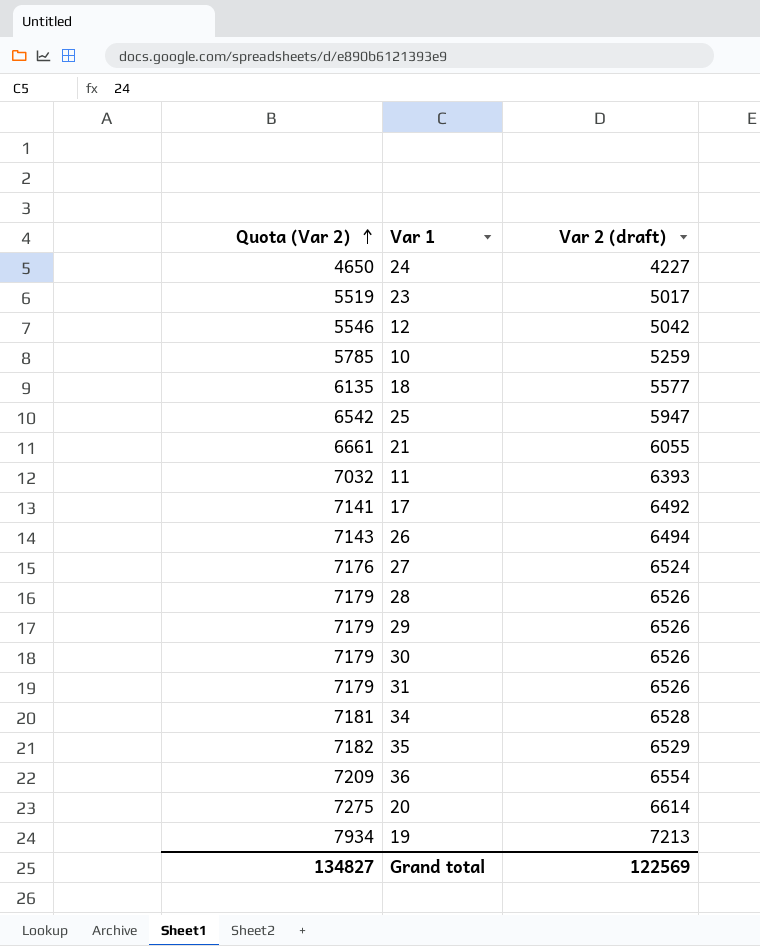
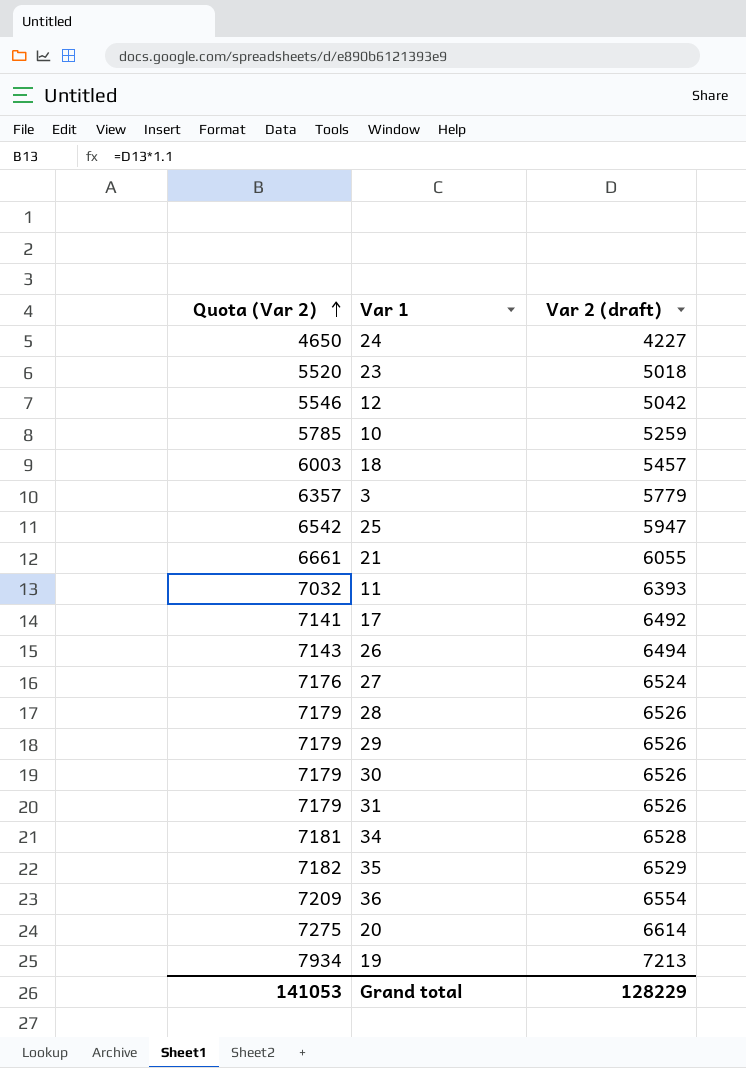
23 | Quota (Var 2): 5519 -> 5520
23 | Var 2 (draft): 5017 -> 5018
18 | Quota (Var 2): 6135 -> 6003
18 | Var 2 (draft): 5577 -> 5457
row 3: none -> 6357 | 5779
Grand total | Quota (Var 2): 134827 -> 141053
Grand total | Var 2 (draft): 122569 -> 128229

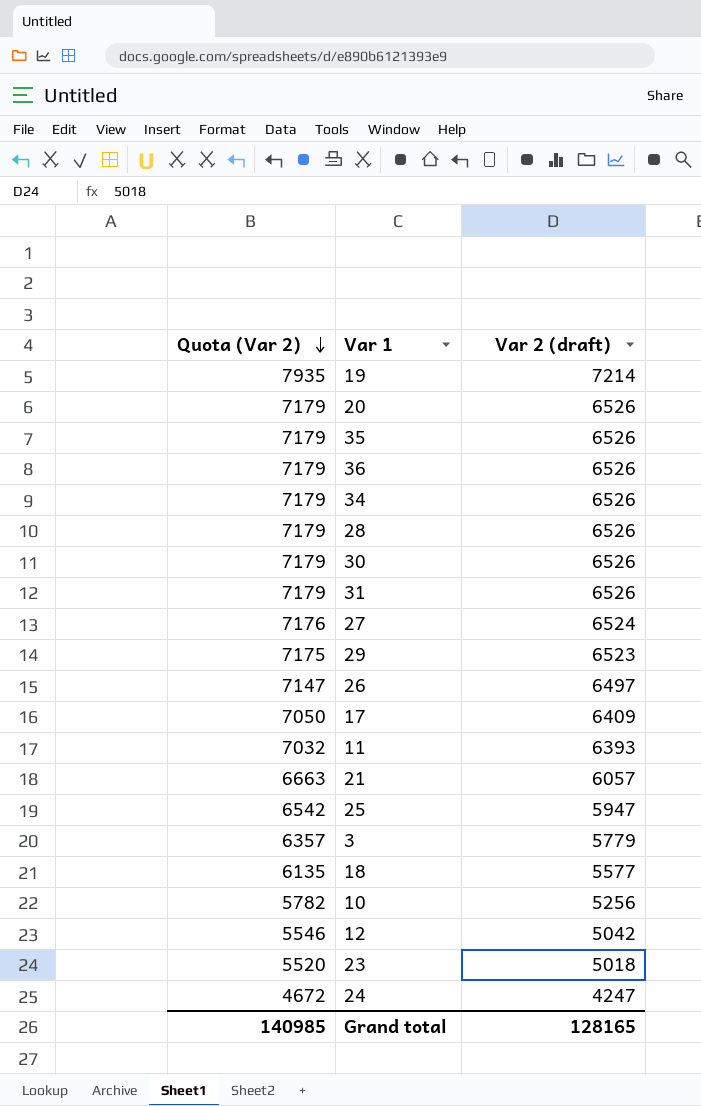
row order: Quota (Var 2) ascending -> Quota (Var 2) descending
19 | Quota (Var 2): 7934 -> 7935
19 | Var 2 (draft): 7213 -> 7214
20 | Quota (Var 2): 7275 -> 7179
20 | Var 2 (draft): 6614 -> 6526
35 | Quota (Var 2): 7182 -> 7179
35 | Var 2 (draft): 6529 -> 6526
36 | Quota (Var 2): 7209 -> 7179
36 | Var 2 (draft): 6554 -> 6526
34 | Quota (Var 2): 7181 -> 7179
34 | Var 2 (draft): 6528 -> 6526
29 | Quota (Var 2): 7179 -> 7175
29 | Var 2 (draft): 6526 -> 6523
26 | Quota (Var 2): 7143 -> 7147
26 | Var 2 (draft): 6494 -> 6497
17 | Quota (Var 2): 7141 -> 7050
17 | Var 2 (draft): 6492 -> 6409
21 | Quota (Var 2): 6661 -> 6663
21 | Var 2 (draft): 6055 -> 6057
18 | Quota (Var 2): 6003 -> 6135
18 | Var 2 (draft): 5457 -> 5577
10 | Quota (Var 2): 5785 -> 5782
10 | Var 2 (draft): 5259 -> 5256
24 | Quota (Var 2): 4650 -> 4672
24 | Var 2 (draft): 4227 -> 4247
Grand total | Quota (Var 2): 141053 -> 140985
Grand total | Var 2 (draft): 128229 -> 128165

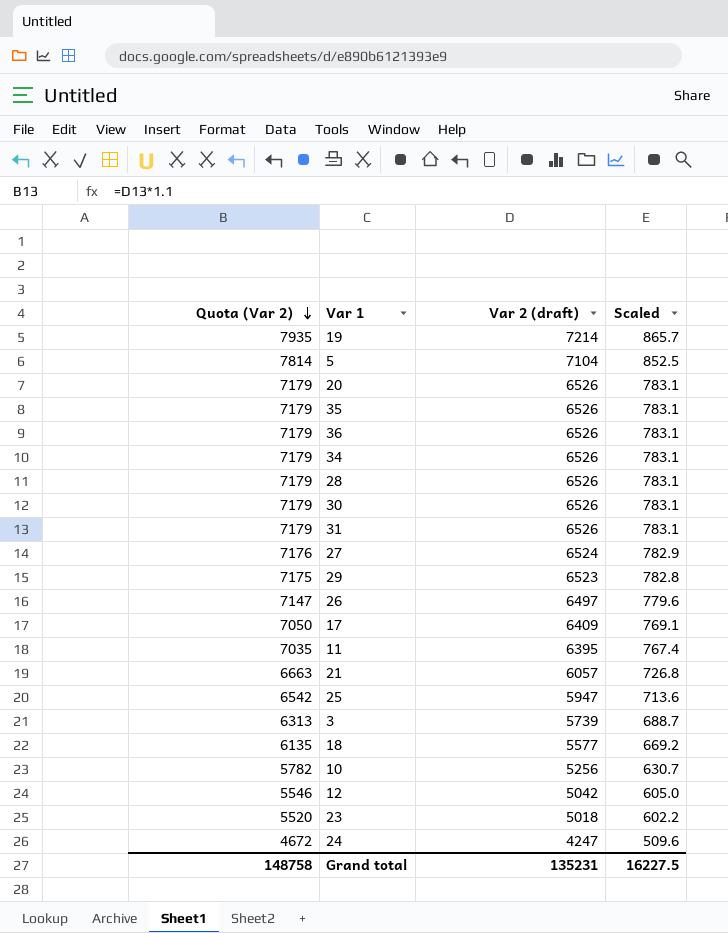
column Scaled | formula: none -> [Var 2 (draft)] * 0.12
row 5: none -> 7814 | 7104 | 852.5
11 | Quota (Var 2): 7032 -> 7035
11 | Var 2 (draft): 6393 -> 6395
3 | Quota (Var 2): 6357 -> 6313
3 | Var 2 (draft): 5779 -> 5739
Grand total | Quota (Var 2): 140985 -> 148758
Grand total | Var 2 (draft): 128165 -> 135231

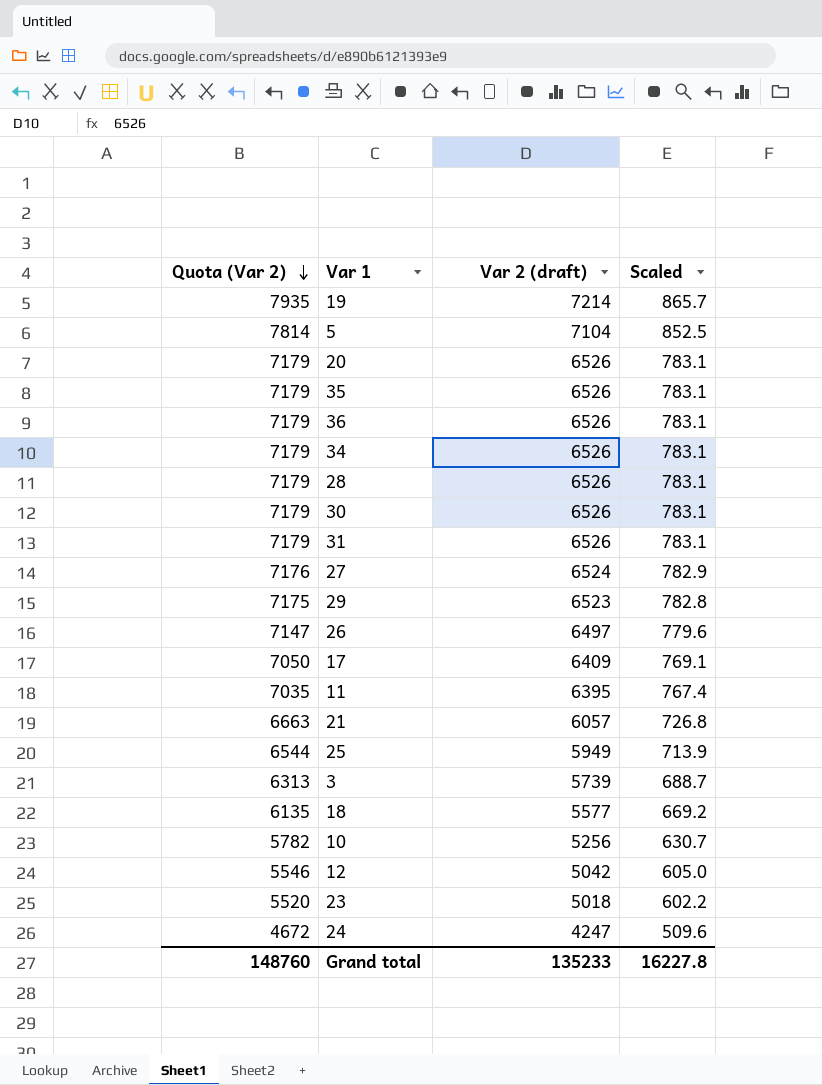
25 | Quota (Var 2): 6542 -> 6544
25 | Var 2 (draft): 5947 -> 5949
25 | Scaled: 713.6 -> 713.9
Grand total | Quota (Var 2): 148758 -> 148760
Grand total | Var 2 (draft): 135231 -> 135233
Grand total | Scaled: 16227.5 -> 16227.8

